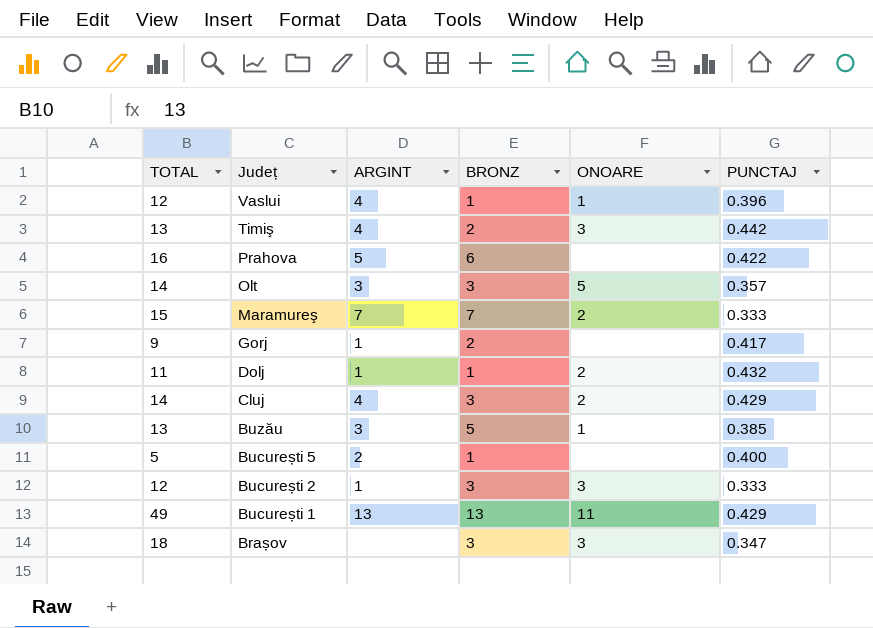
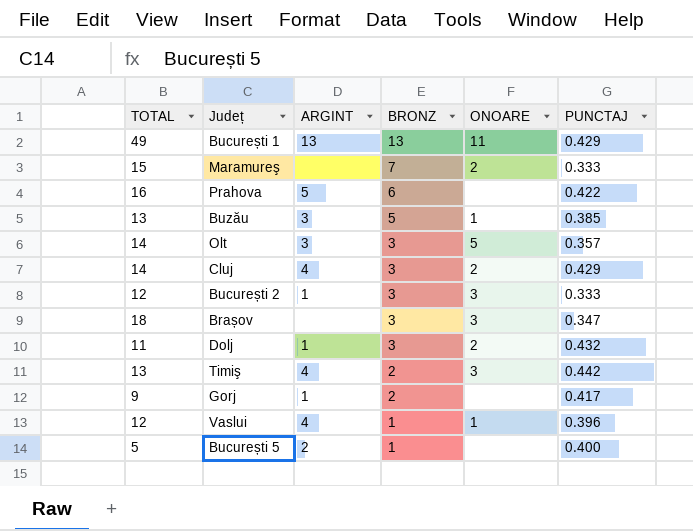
row order: Județ descending -> BRONZ descending
Maramureş | ARGINT: 7 -> none
Dolj | BRONZ: 1 -> 3

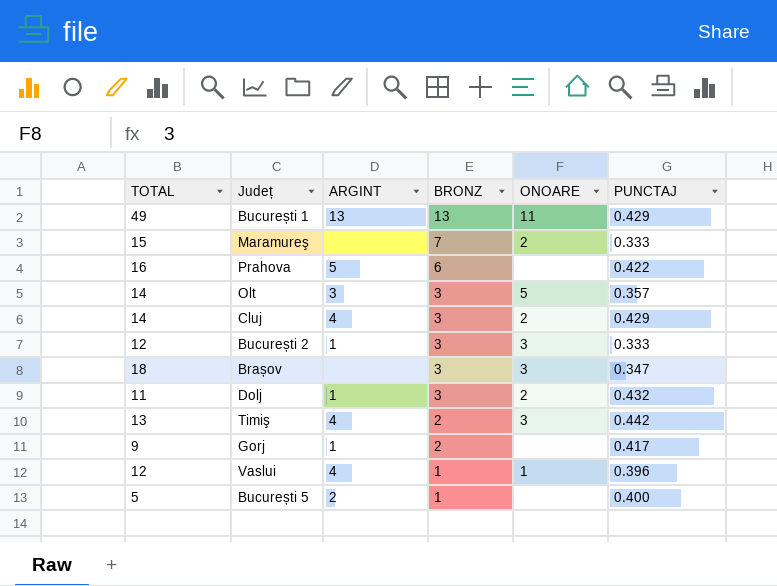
row Buzău: 13 | 3 | 5 | 1 | 0.385 -> none

